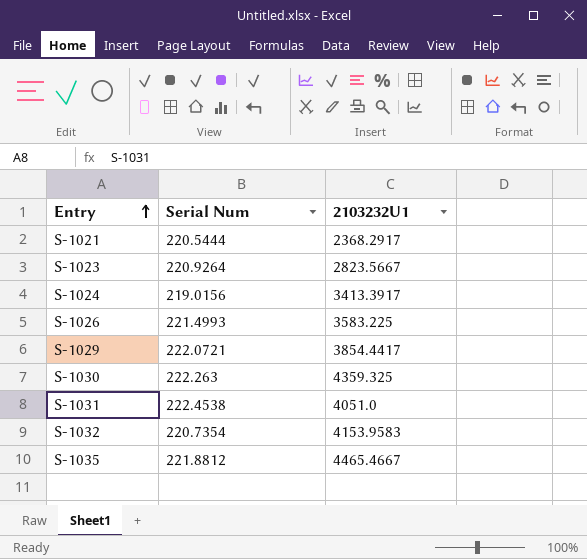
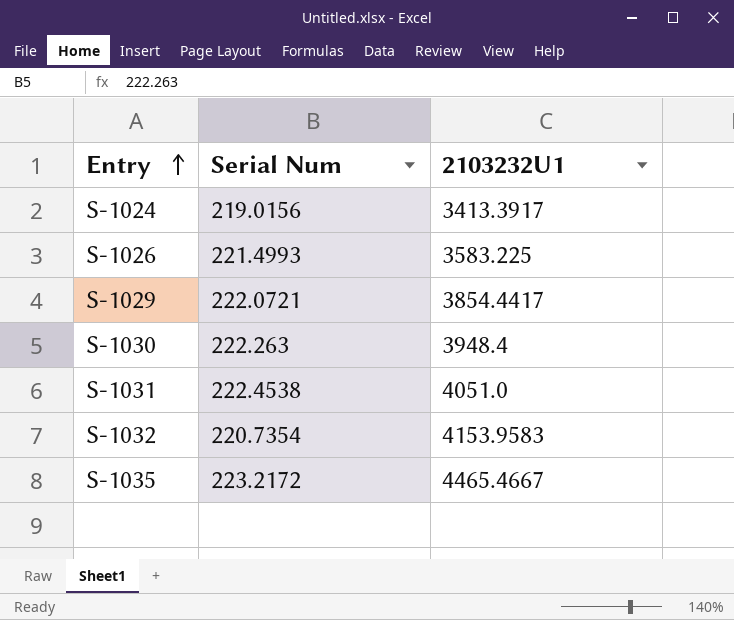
row S-1021: 220.5444 | 2368.2917 -> none
row S-1023: 220.9264 | 2823.5667 -> none
S-1030 | 2103232U1: 4359.325 -> 3948.4
S-1035 | Serial Num: 221.8812 -> 223.2172

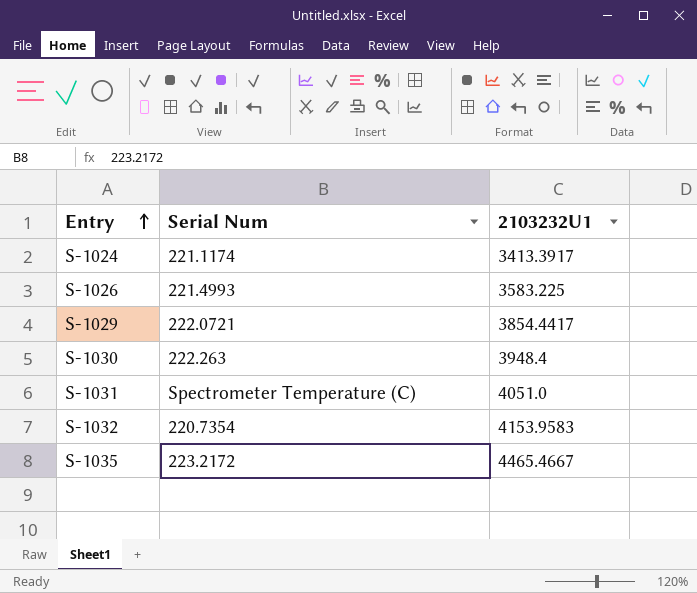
S-1024 | Serial Num: 219.0156 -> 221.1174
S-1031 | Serial Num: 222.4538 -> Spectrometer Temperature (C)

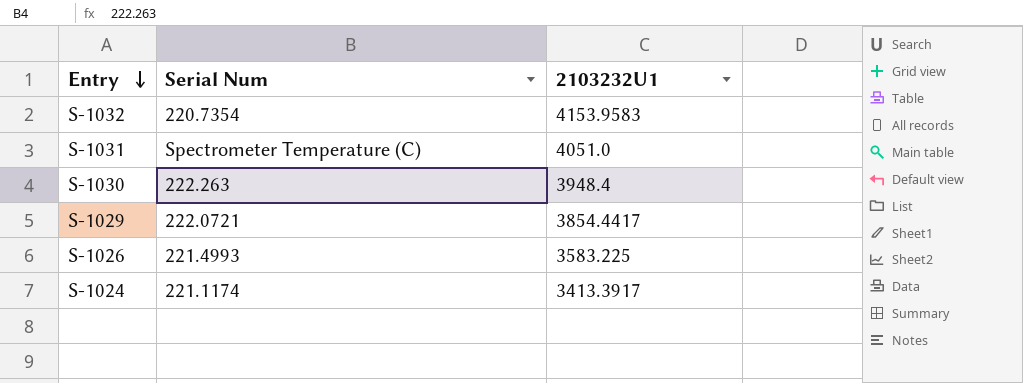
row order: Entry ascending -> Entry descending
row S-1035: 223.2172 | 4465.4667 -> none

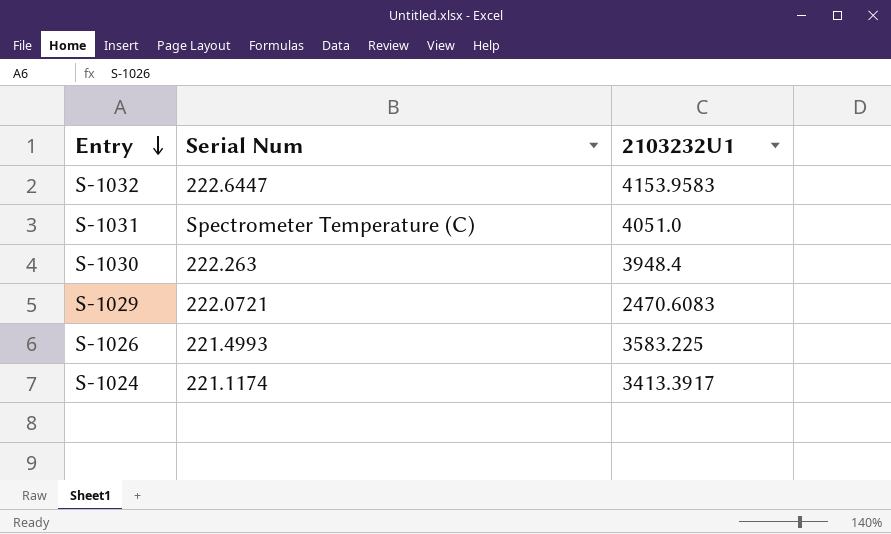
S-1032 | Serial Num: 220.7354 -> 222.6447
S-1029 | 2103232U1: 3854.4417 -> 2470.6083

